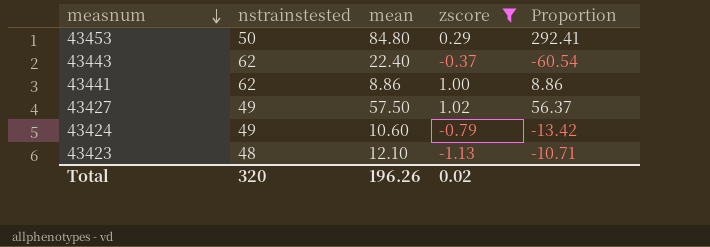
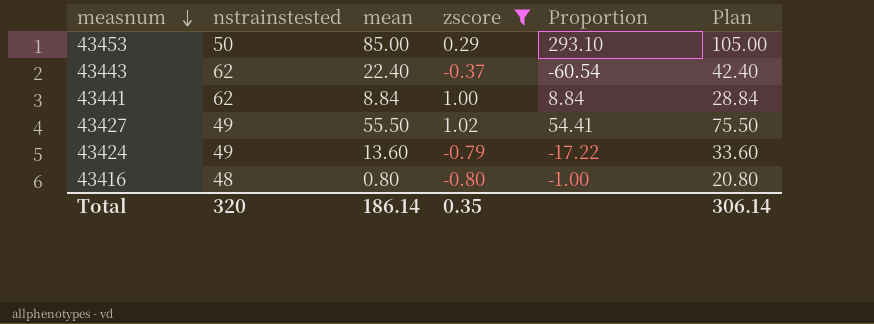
column Plan | formula: none -> [mean] + 20
row 43423: 48 | 12.10 | -1.13 | -10.71 -> none
43453 | mean: 84.80 -> 85.00
43453 | Proportion: 292.41 -> 293.10
43441 | mean: 8.86 -> 8.84
43441 | Proportion: 8.86 -> 8.84
43427 | mean: 57.50 -> 55.50
43427 | Proportion: 56.37 -> 54.41
43424 | mean: 10.60 -> 13.60
43424 | Proportion: -13.42 -> -17.22
row 43416: none -> 48 | 0.80 | -0.80 | -1.00 | 20.80
Total | mean: 196.26 -> 186.14
Total | zscore: 0.02 -> 0.35

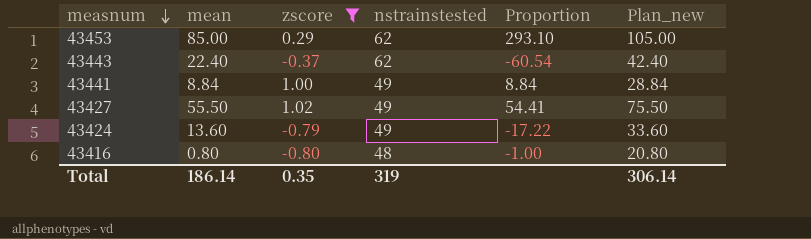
column nstrainstested | position: 2 -> 4
column name: Plan -> Plan_new
43453 | nstrainstested: 50 -> 62
43441 | nstrainstested: 62 -> 49
Total | nstrainstested: 320 -> 319

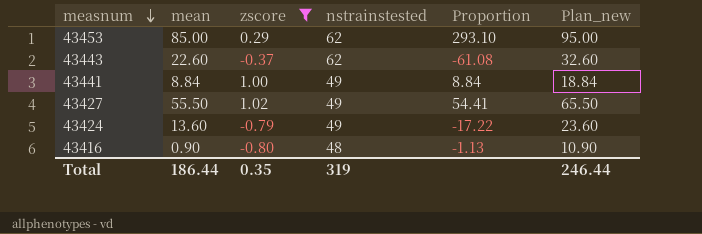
column Plan_new | formula: [mean] + 20 -> [mean] + 10
43443 | mean: 22.40 -> 22.60
43443 | Proportion: -60.54 -> -61.08
43416 | mean: 0.80 -> 0.90
43416 | Proportion: -1.00 -> -1.13
Total | mean: 186.14 -> 186.44
Total | Plan_new: 306.14 -> 246.44

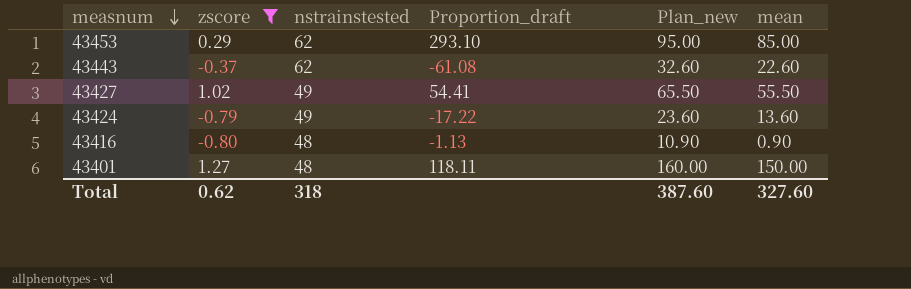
column name: Proportion -> Proportion_draft
column mean | position: 2 -> 6
row 43441: 8.84 | 1.00 | 49 | 8.84 | 18.84 -> none
row 43401: none -> 1.27 | 48 | 118.11 | 160.00 | 150.00
Total | zscore: 0.35 -> 0.62
Total | nstrainstested: 319 -> 318
Total | Plan_new: 246.44 -> 387.60
Total | mean: 186.44 -> 327.60

